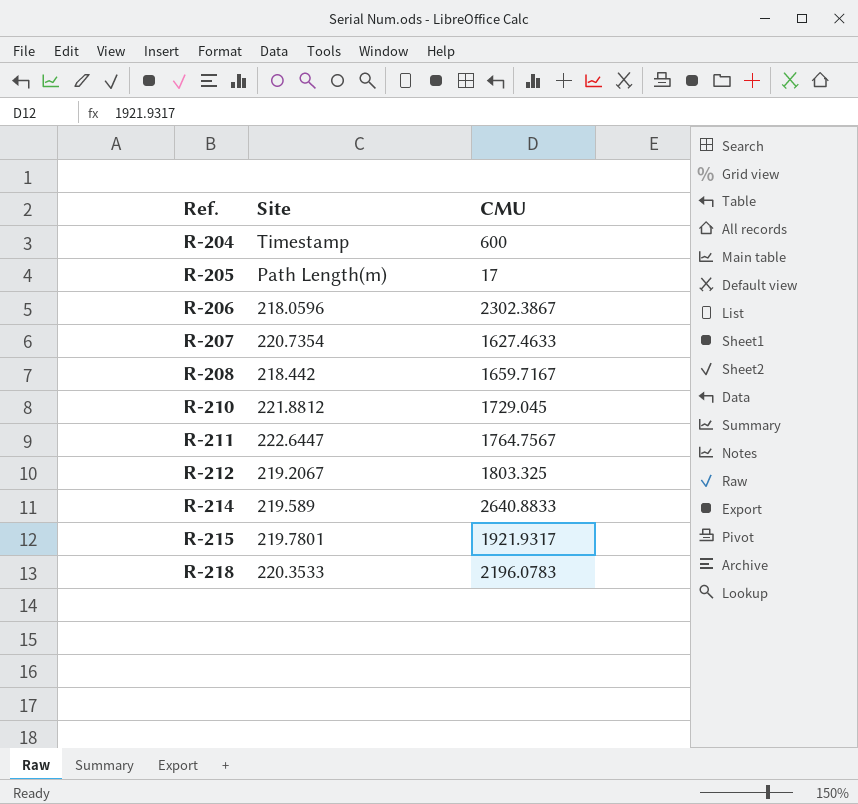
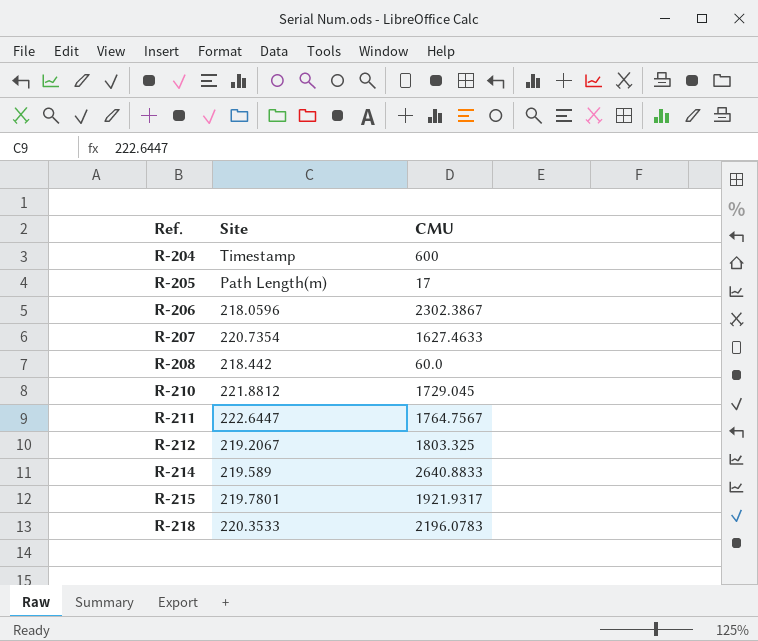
R-208 | CMU: 1659.7167 -> 60.0

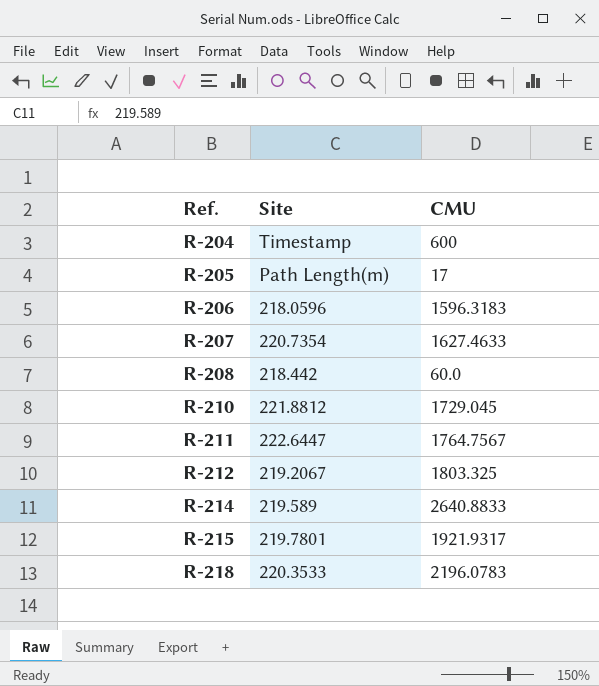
R-206 | CMU: 2302.3867 -> 1596.3183

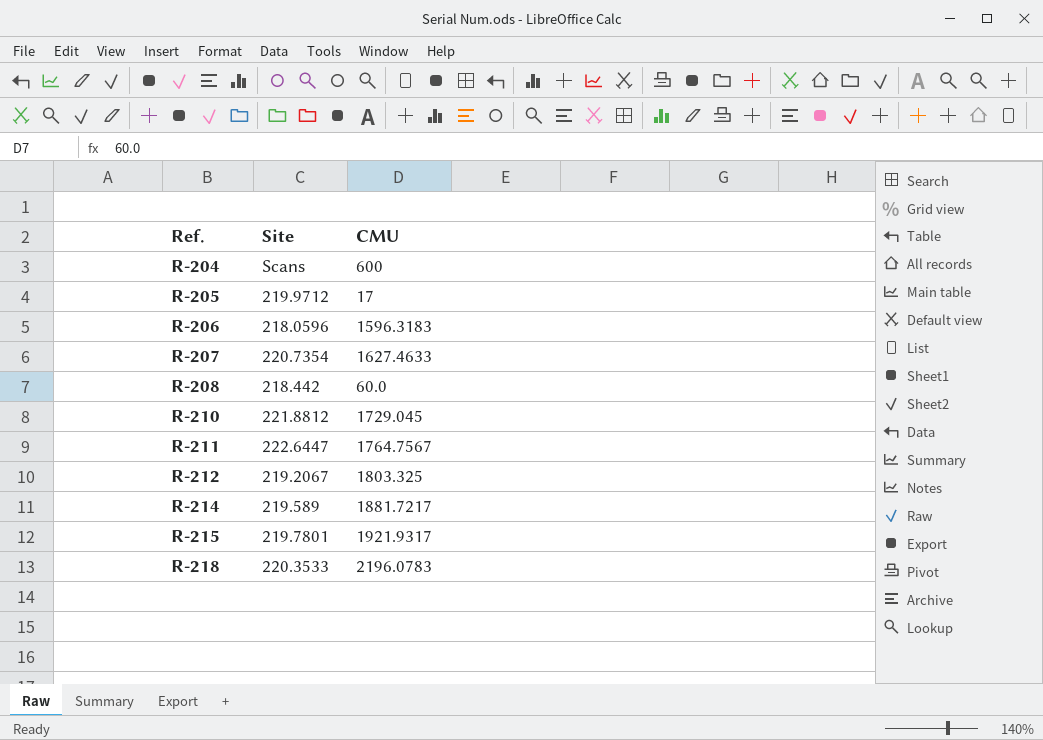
R-204 | Site: Timestamp -> Scans
R-205 | Site: Path Length(m) -> 219.9712
R-214 | CMU: 2640.8833 -> 1881.7217

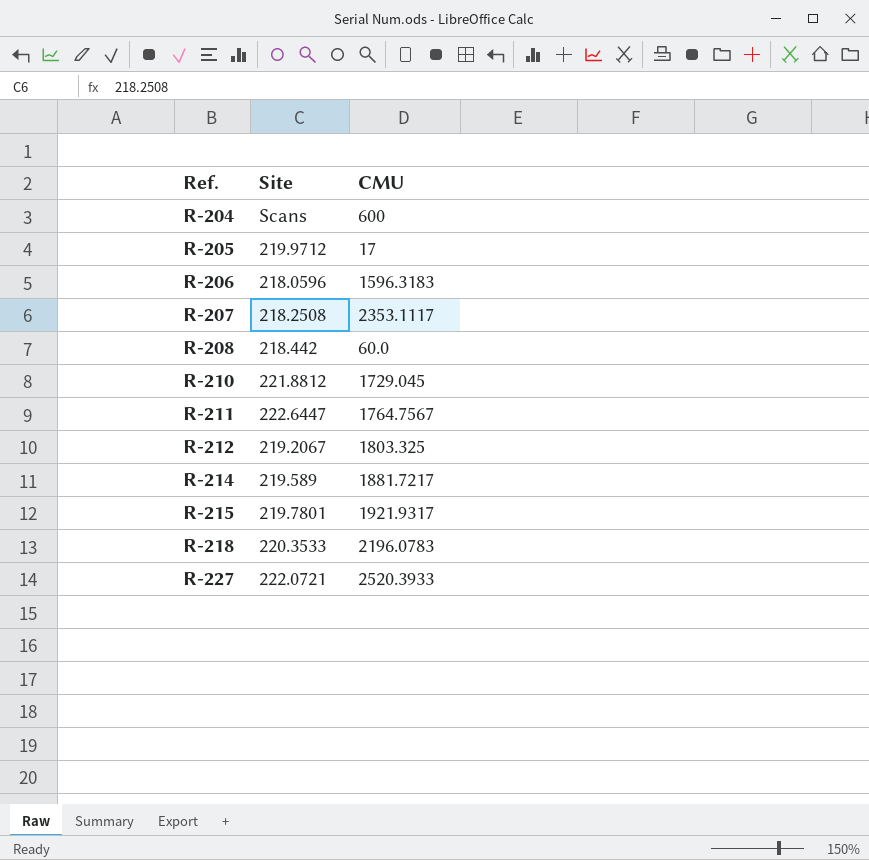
R-207 | Site: 220.7354 -> 218.2508
R-207 | CMU: 1627.4633 -> 2353.1117
row R-227: none -> 222.0721 | 2520.3933

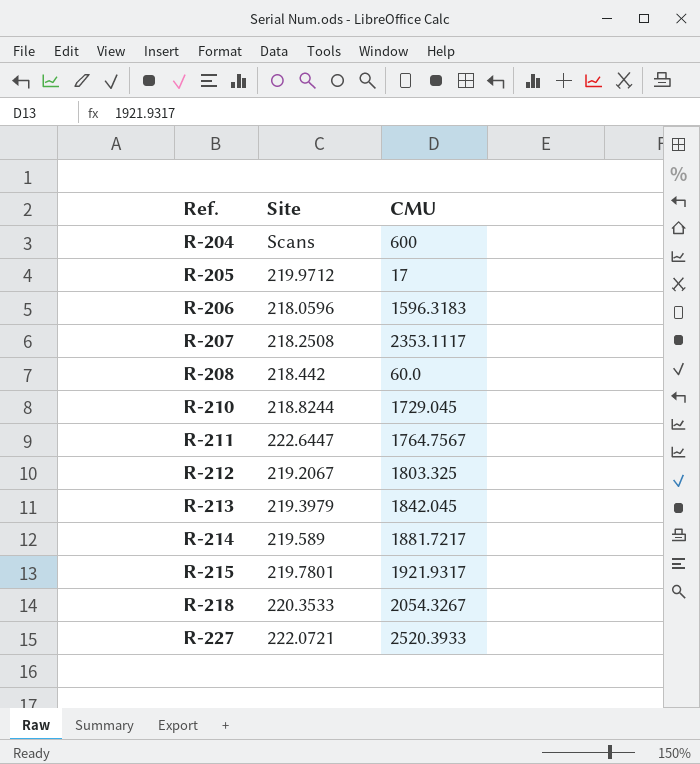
R-210 | Site: 221.8812 -> 218.8244
row R-213: none -> 219.3979 | 1842.045
R-218 | CMU: 2196.0783 -> 2054.3267

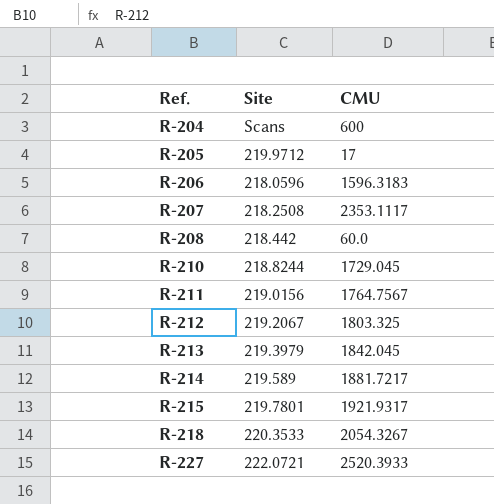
R-211 | Site: 222.6447 -> 219.0156

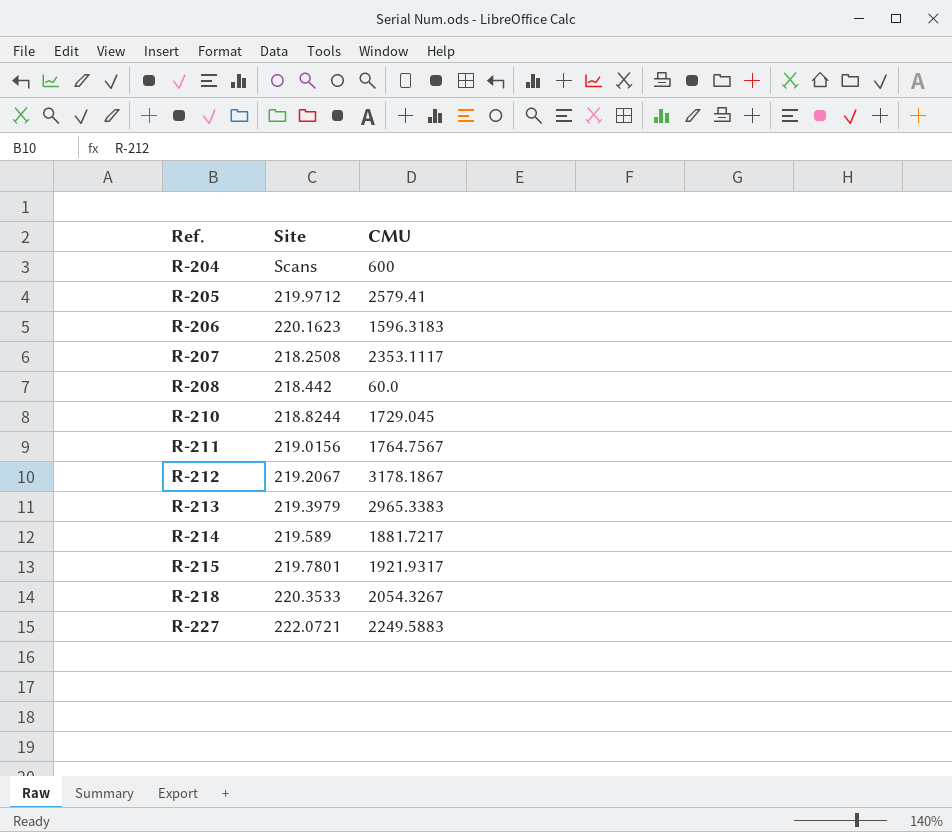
R-205 | CMU: 17 -> 2579.41
R-206 | Site: 218.0596 -> 220.1623
R-212 | CMU: 1803.325 -> 3178.1867
R-213 | CMU: 1842.045 -> 2965.3383
R-227 | CMU: 2520.3933 -> 2249.5883

